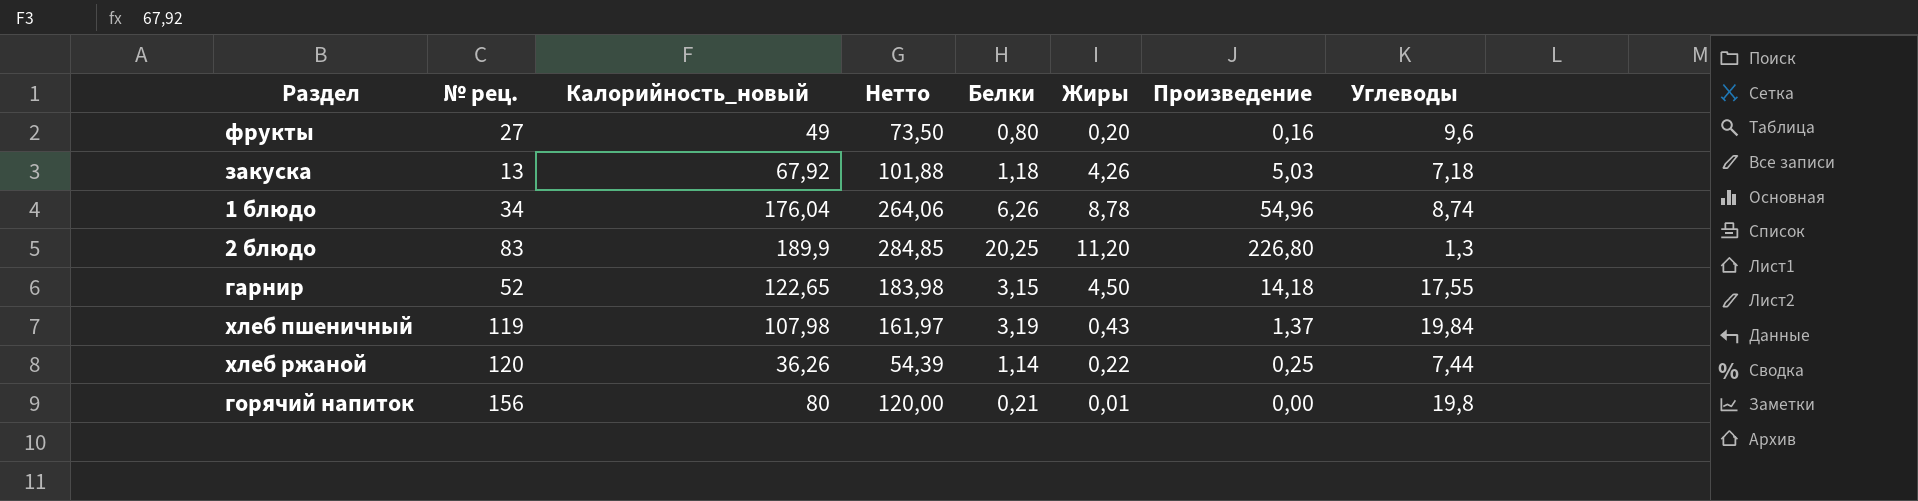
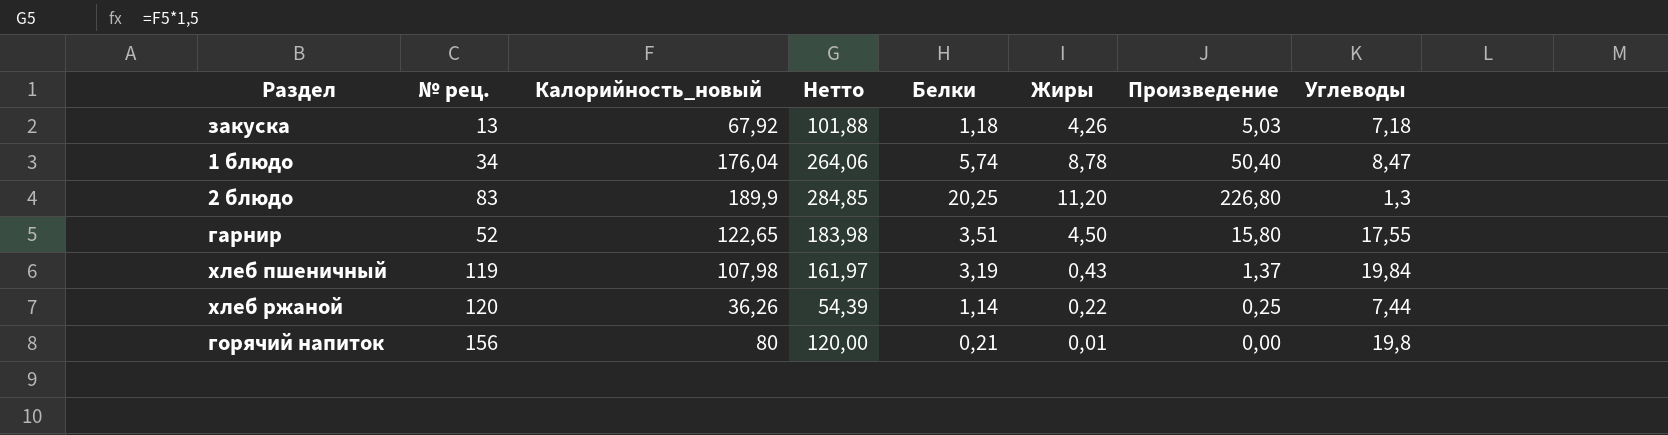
row фрукты: 27 | 49 | 73,50 | 0,80 | 0,20 | 0,16 | 9,6 -> none
1 блюдо | Белки: 6,26 -> 5,74
1 блюдо | Произведение: 54,96 -> 50,40
1 блюдо | Углеводы: 8,74 -> 8,47
гарнир | Белки: 3,15 -> 3,51
гарнир | Произведение: 14,18 -> 15,80

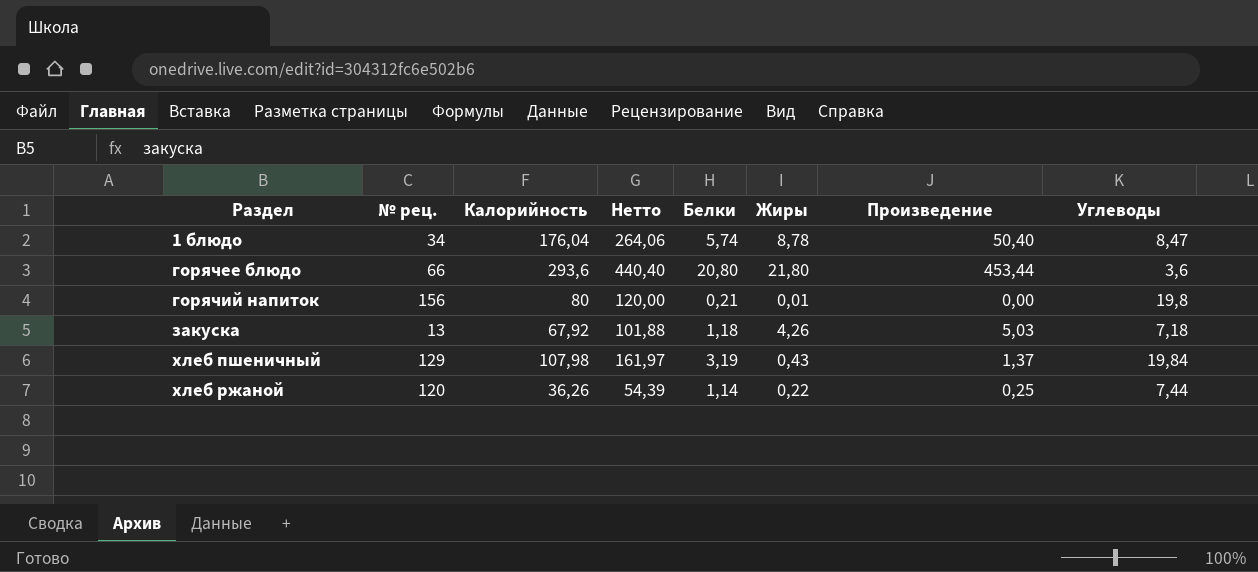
row order: none -> Раздел ascending
column name: Калорийность_новый -> Калорийность
row 2 блюдо: 83 | 189,9 | 284,85 | 20,25 | 11,20 | 226,80 | 1,3 -> none
row гарнир: 52 | 122,65 | 183,98 | 3,51 | 4,50 | 15,80 | 17,55 -> none
row горячее блюдо: none -> 66 | 293,6 | 440,40 | 20,80 | 21,80 | 453,44 | 3,6
хлеб пшеничный | № рец.: 119 -> 129

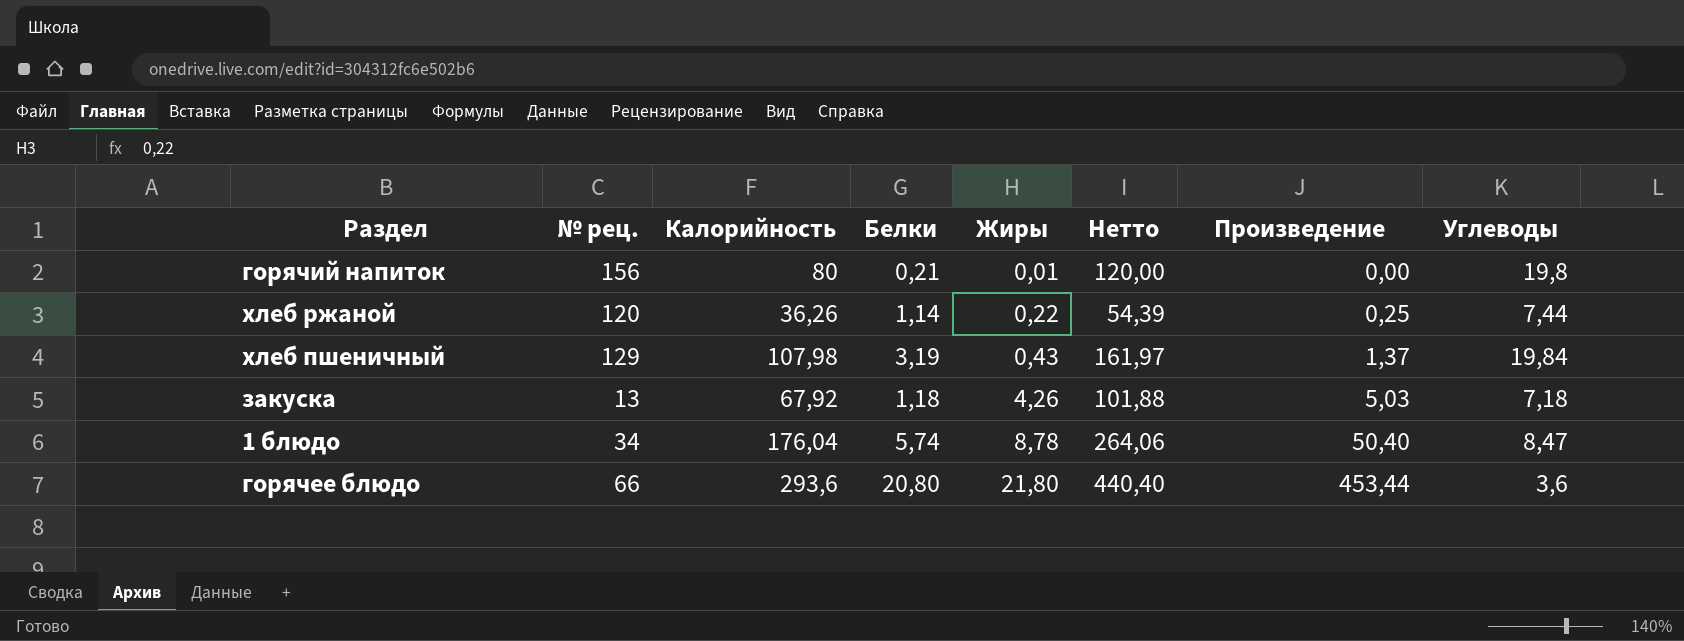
row order: Раздел ascending -> Жиры ascending
column Нетто | position: 4 -> 6

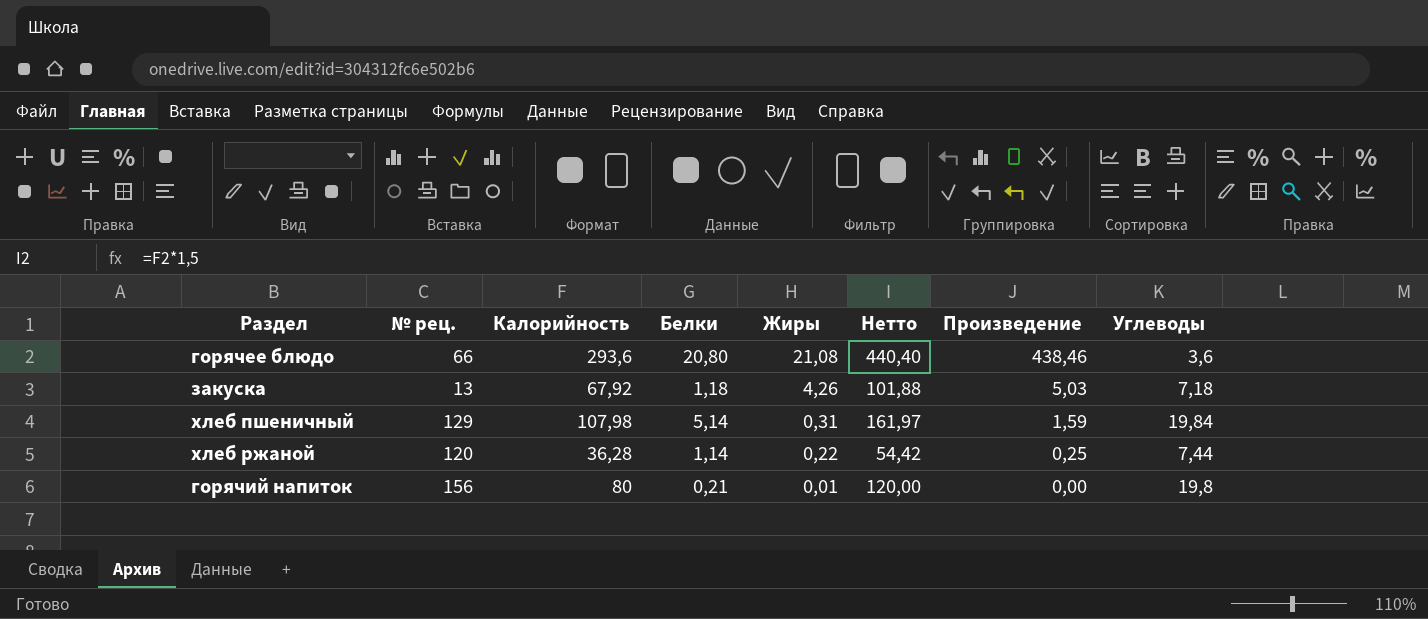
row order: Жиры ascending -> Жиры descending
row 1 блюдо: 34 | 176,04 | 5,74 | 8,78 | 264,06 | 50,40 | 8,47 -> none
горячее блюдо | Жиры: 21,80 -> 21,08
горячее блюдо | Произведение: 453,44 -> 438,46
хлеб пшеничный | Белки: 3,19 -> 5,14
хлеб пшеничный | Жиры: 0,43 -> 0,31
хлеб пшеничный | Произведение: 1,37 -> 1,59
хлеб ржаной | Калорийность: 36,26 -> 36,28
хлеб ржаной | Нетто: 54,39 -> 54,42

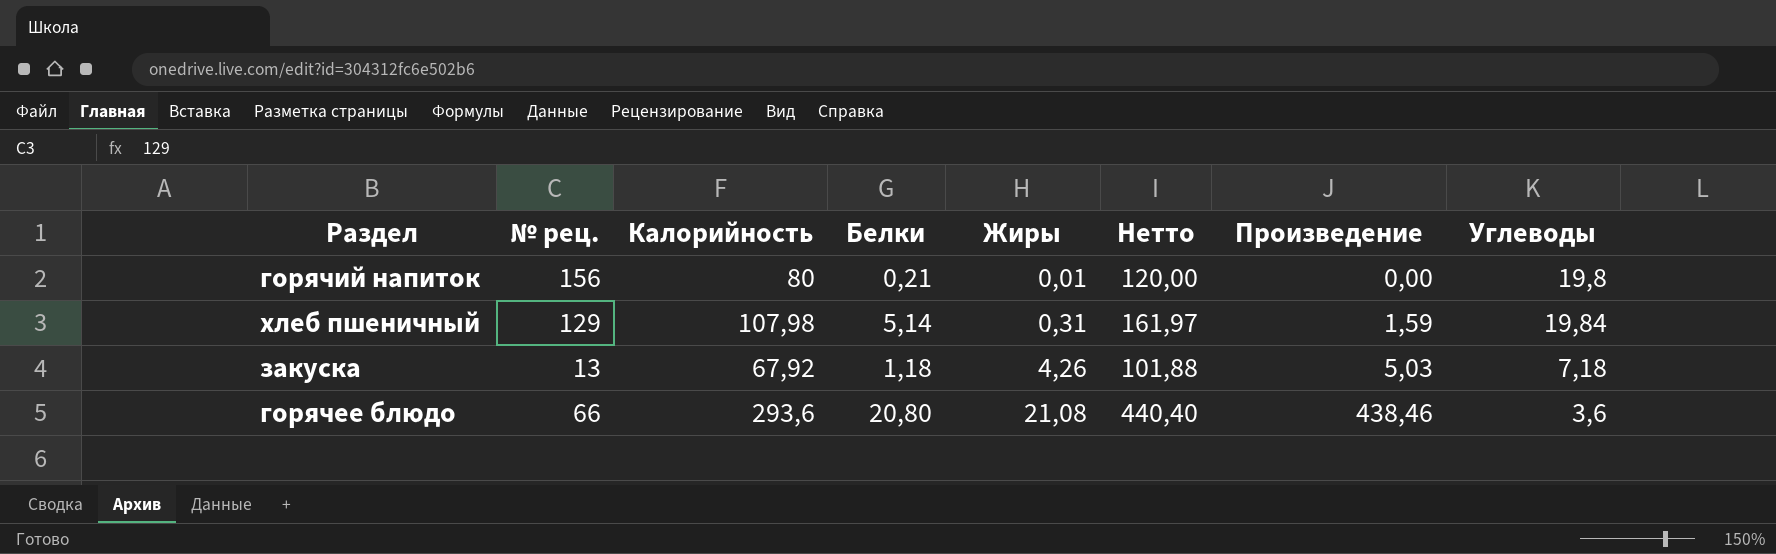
row order: Жиры descending -> Жиры ascending
row хлеб ржаной: 120 | 36,28 | 1,14 | 0,22 | 54,42 | 0,25 | 7,44 -> none

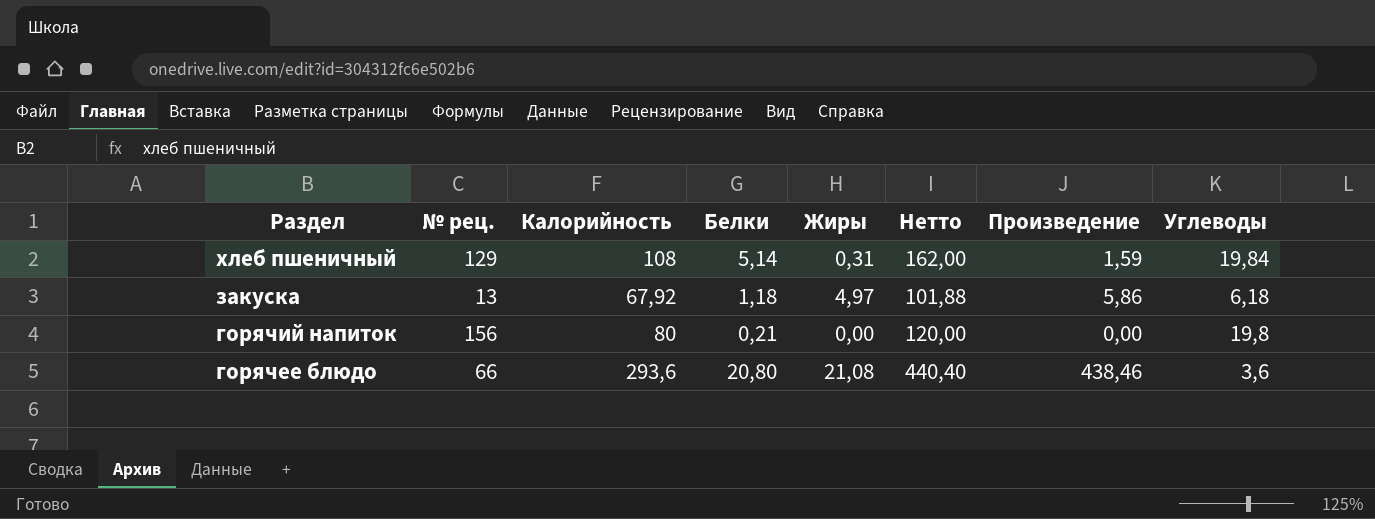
row order: Жиры ascending -> Раздел descending
хлеб пшеничный | Калорийность: 107,98 -> 108
хлеб пшеничный | Нетто: 161,97 -> 162,00
закуска | Жиры: 4,26 -> 4,97
закуска | Произведение: 5,03 -> 5,86
закуска | Углеводы: 7,18 -> 6,18
горячий напиток | Жиры: 0,01 -> 0,00

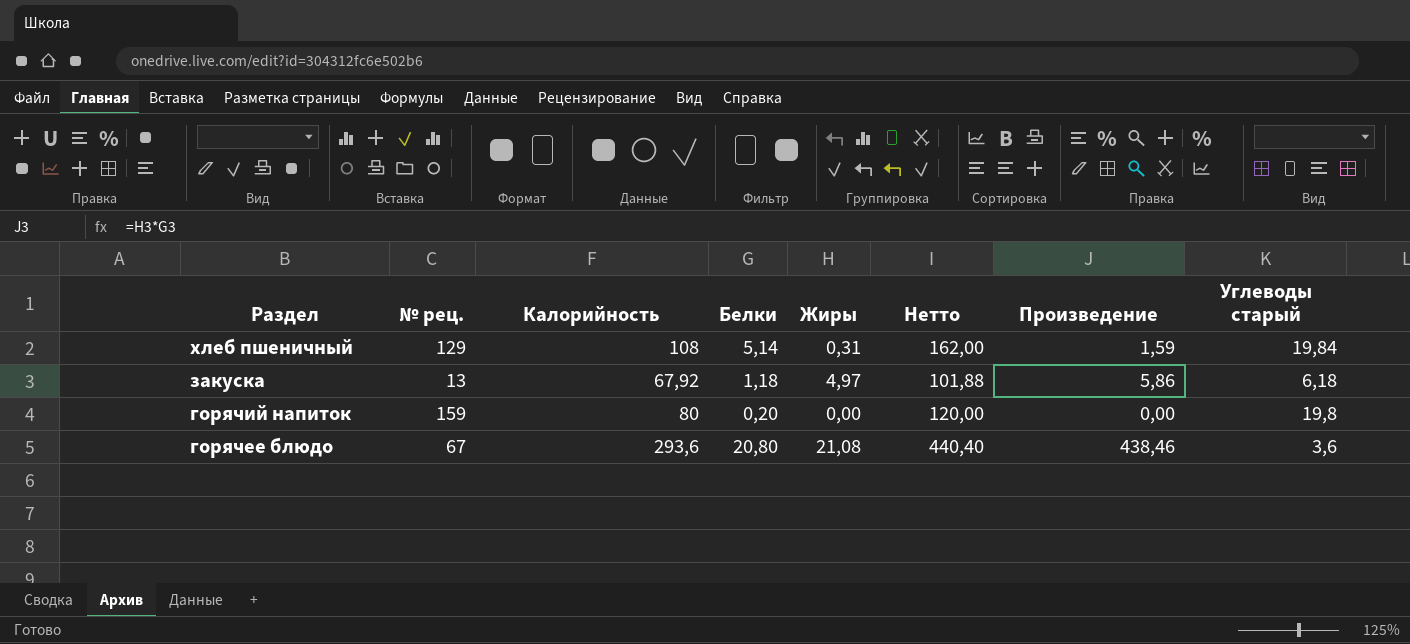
column name: Углеводы -> Углеводы старый
горячий напиток | № рец.: 156 -> 159
горячий напиток | Белки: 0,21 -> 0,20
горячее блюдо | № рец.: 66 -> 67

